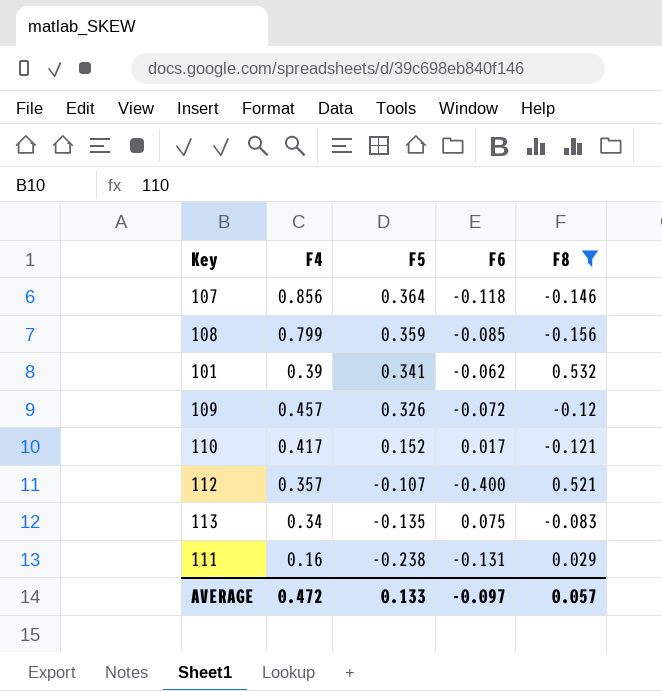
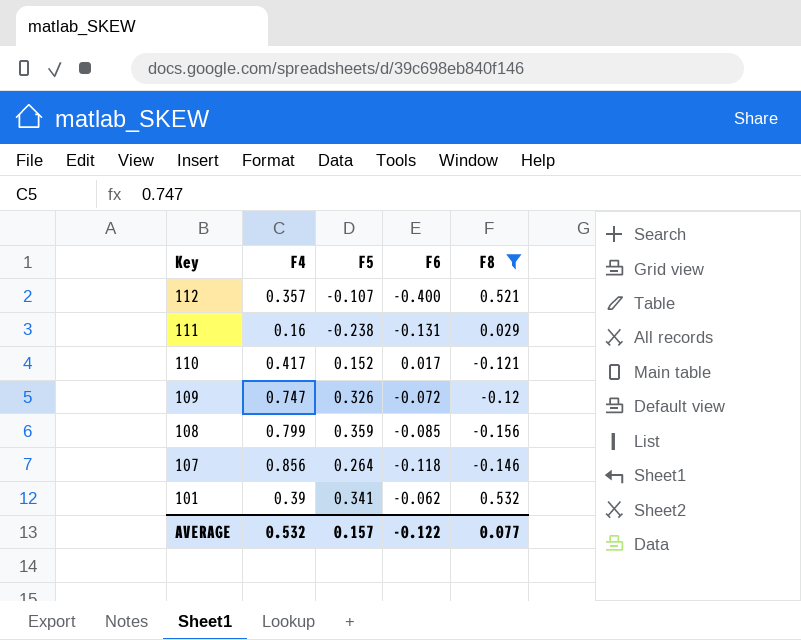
row order: F5 descending -> Key descending
row 113: 0.34 | -0.135 | 0.075 | -0.083 -> none
109 | F4: 0.457 -> 0.747
107 | F5: 0.364 -> 0.264
AVERAGE | F4: 0.472 -> 0.532
AVERAGE | F5: 0.133 -> 0.157
AVERAGE | F6: -0.097 -> -0.122
AVERAGE | F8: 0.057 -> 0.077

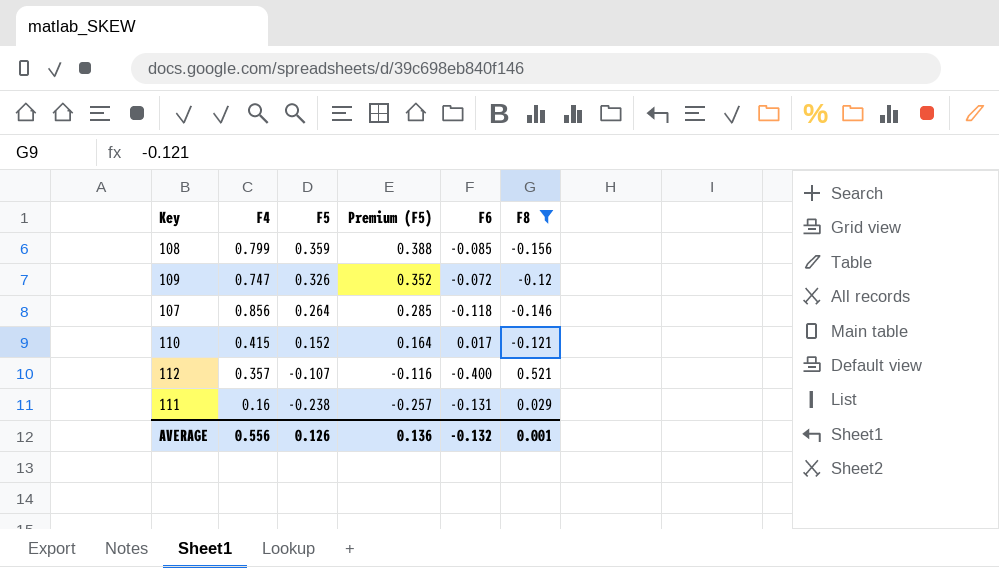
row order: Key descending -> F5 descending
column Premium (F5) | formula: none -> [F5] * 1.08
row 101: 0.39 | 0.341 | -0.062 | 0.532 -> none
110 | F4: 0.417 -> 0.415
AVERAGE | F4: 0.532 -> 0.556
AVERAGE | F5: 0.157 -> 0.126
AVERAGE | F6: -0.122 -> -0.132
AVERAGE | F8: 0.077 -> 0.001

